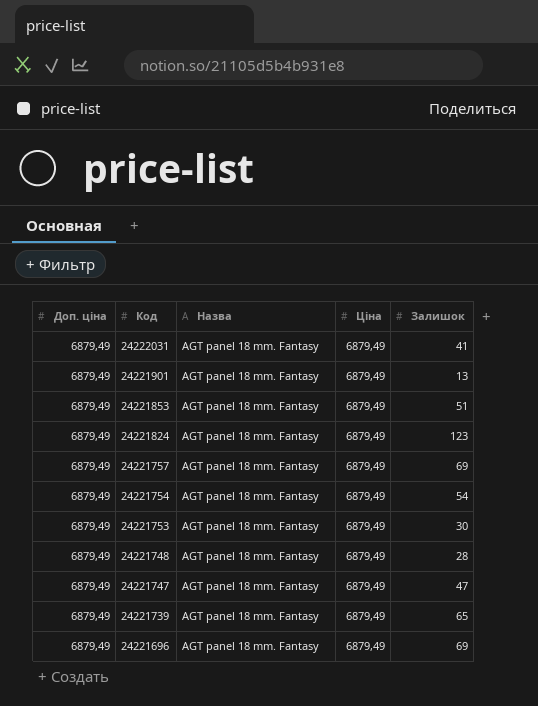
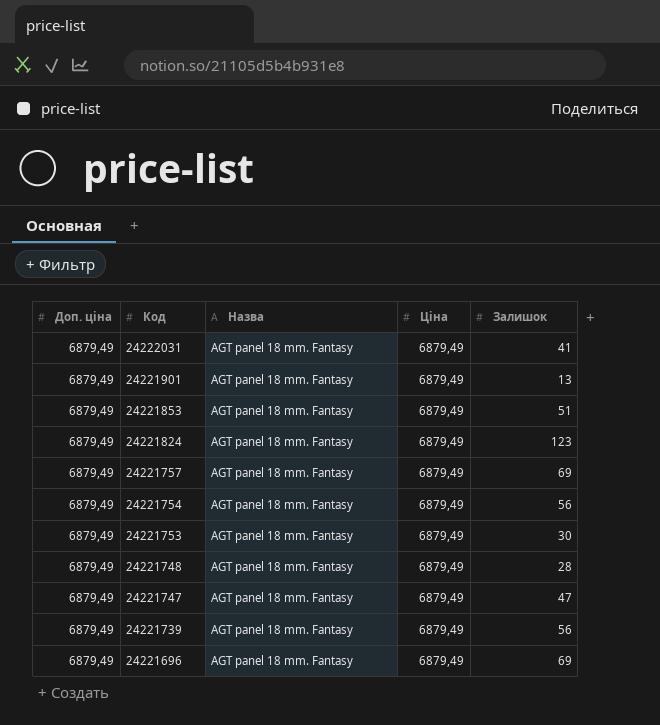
24221754 | Залишок: 54 -> 56
24221739 | Залишок: 65 -> 56

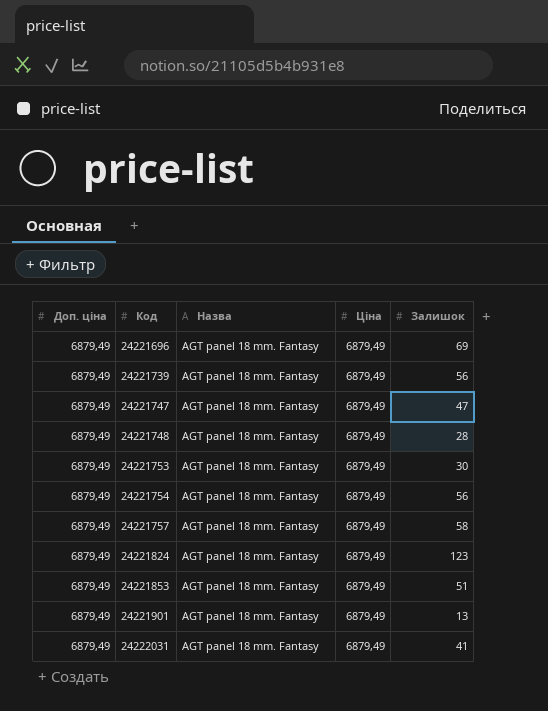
row order: Код descending -> Код ascending
24221757 | Залишок: 69 -> 58

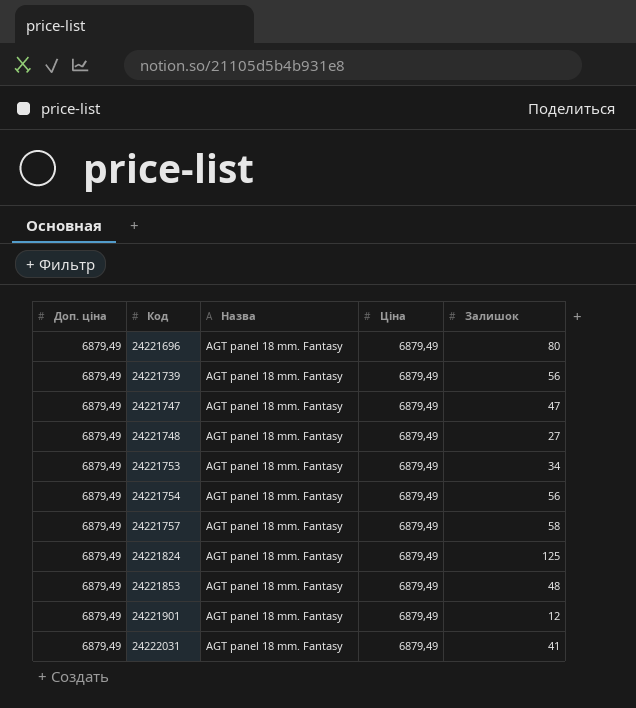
24221696 | Залишок: 69 -> 80
24221748 | Залишок: 28 -> 27
24221753 | Залишок: 30 -> 34
24221824 | Залишок: 123 -> 125
24221853 | Залишок: 51 -> 48
24221901 | Залишок: 13 -> 12

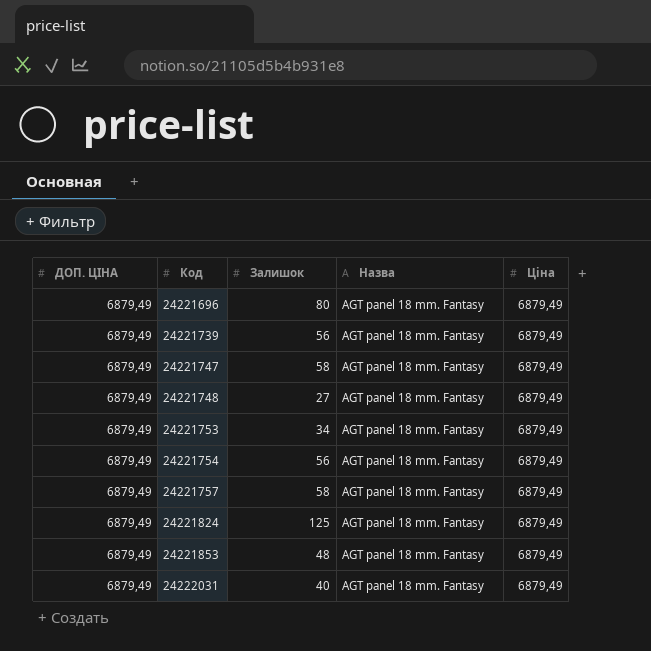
column name: Доп. ціна -> ДОП. ЦІНА
column Залишок | position: 5 -> 3
row 24221901: 6879,49 | AGT panel 18 mm. Fantasy | 6879,49 | 12 -> none
24221747 | Залишок: 47 -> 58
24222031 | Залишок: 41 -> 40

